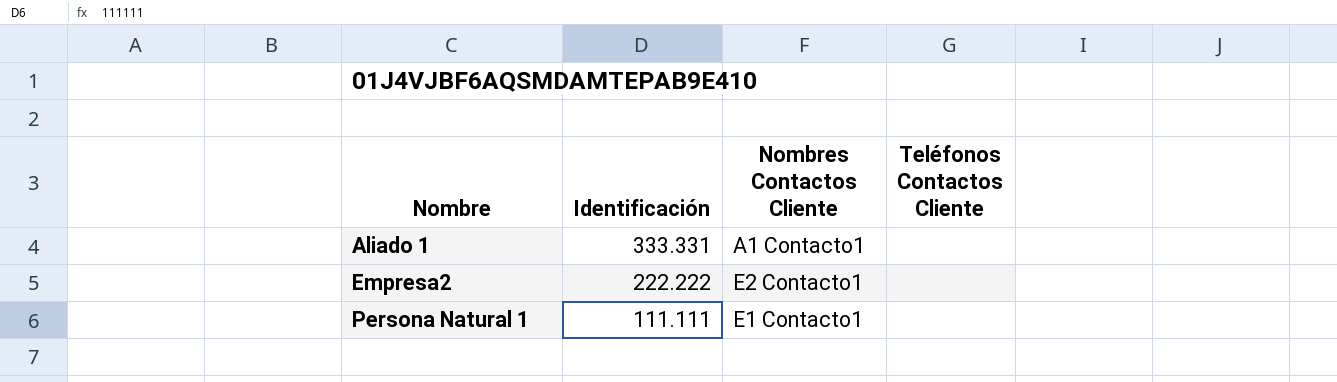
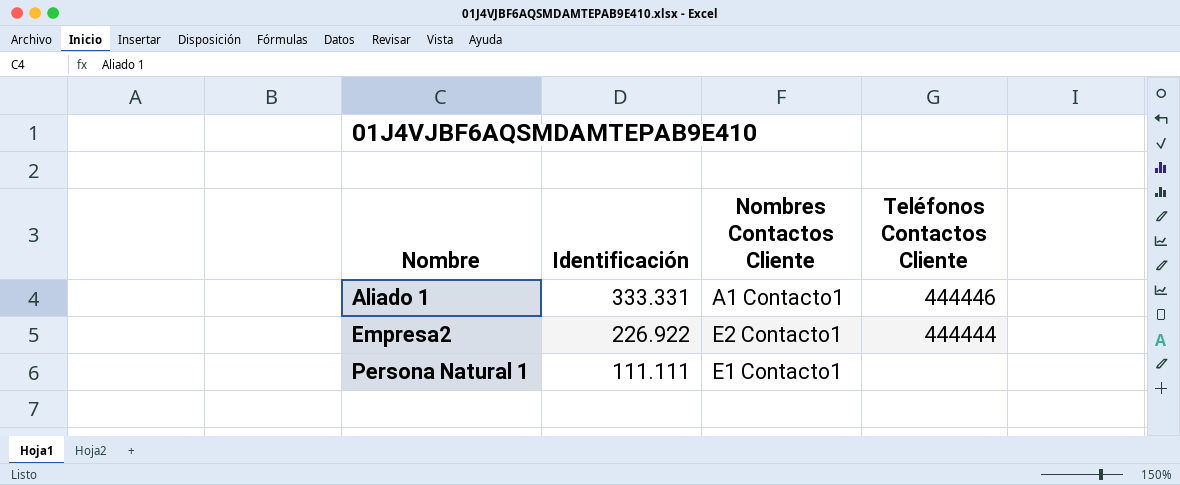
Aliado 1 | Teléfonos Contactos Cliente: none -> 444446
Empresa2 | Identificación: 222.222 -> 226.922
Empresa2 | Teléfonos Contactos Cliente: none -> 444444

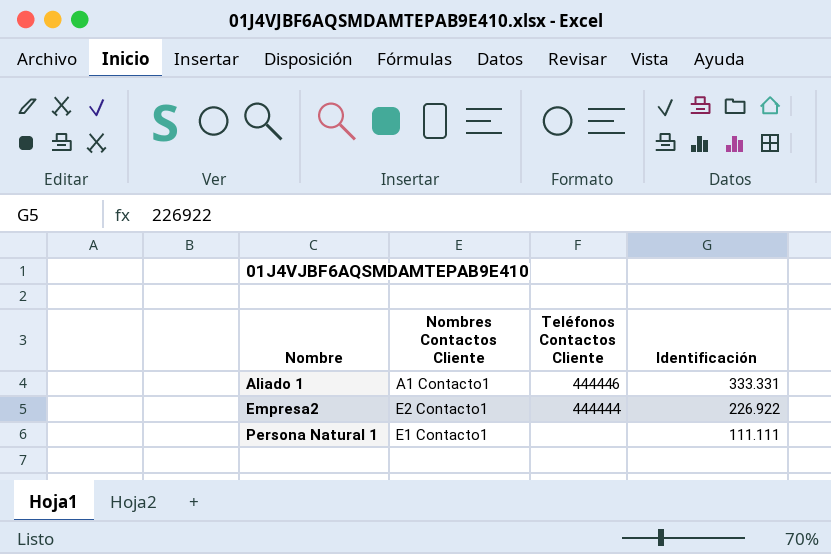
column Identificación | position: 2 -> 4

